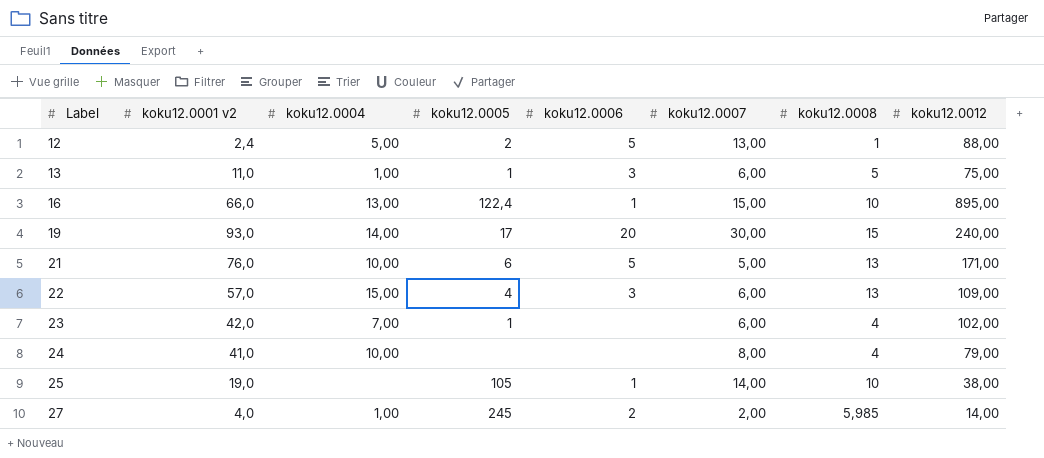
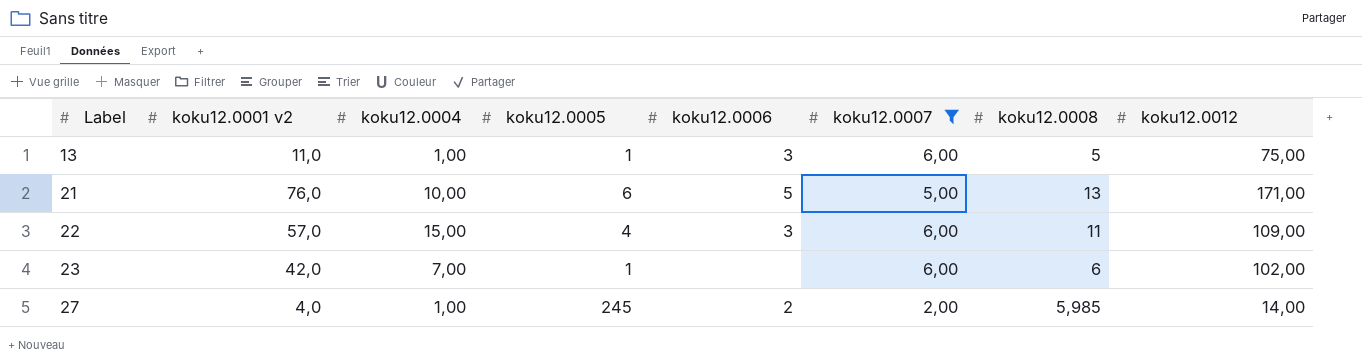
filter: none -> koku12.0007 <= 6,00
22 | koku12.0008: 13 -> 11
23 | koku12.0008: 4 -> 6

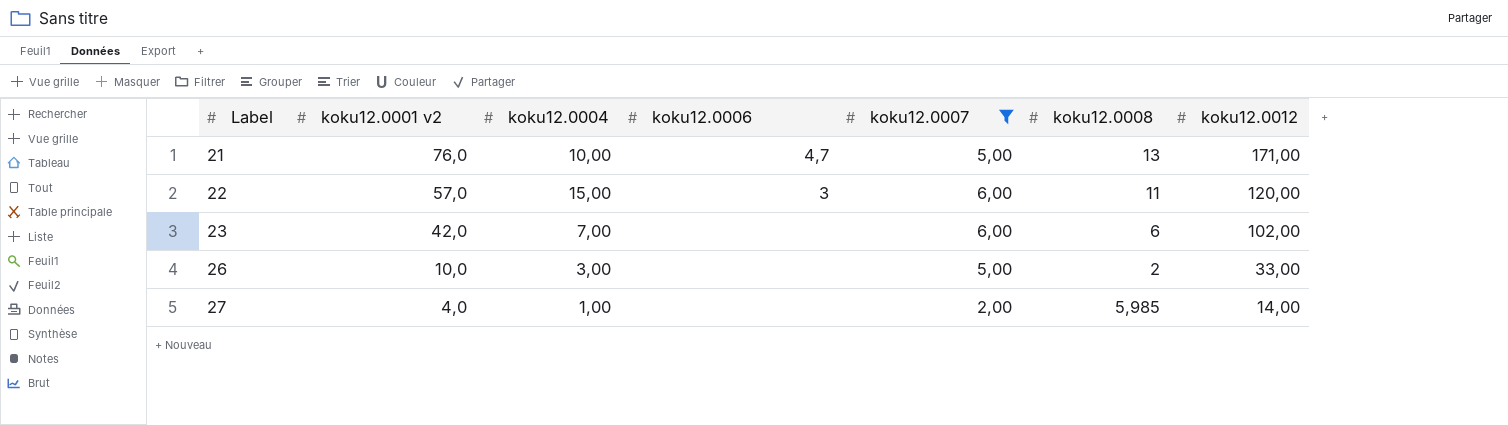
column koku12.0005 | position: 4 -> none
row 13: 11,0 | 1,00 | 1 | 3 | 6,00 | 5 | 75,00 -> none
21 | koku12.0006: 5 -> 4,7
22 | koku12.0012: 109,00 -> 120,00
row 26: none -> 10,0 | 3,00 | none | 5,00 | 2 | 33,00
27 | koku12.0006: 2 -> none

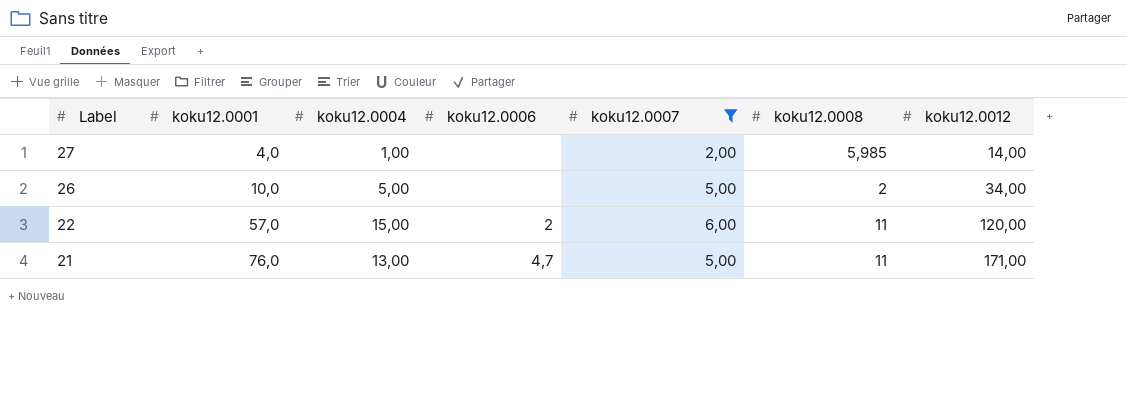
row order: Label ascending -> Label descending
column name: koku12.0001 v2 -> koku12.0001
row 23: 42,0 | 7,00 | none | 6,00 | 6 | 102,00 -> none
26 | koku12.0004: 3,00 -> 5,00
26 | koku12.0012: 33,00 -> 34,00
22 | koku12.0006: 3 -> 2
21 | koku12.0004: 10,00 -> 13,00
21 | koku12.0008: 13 -> 11

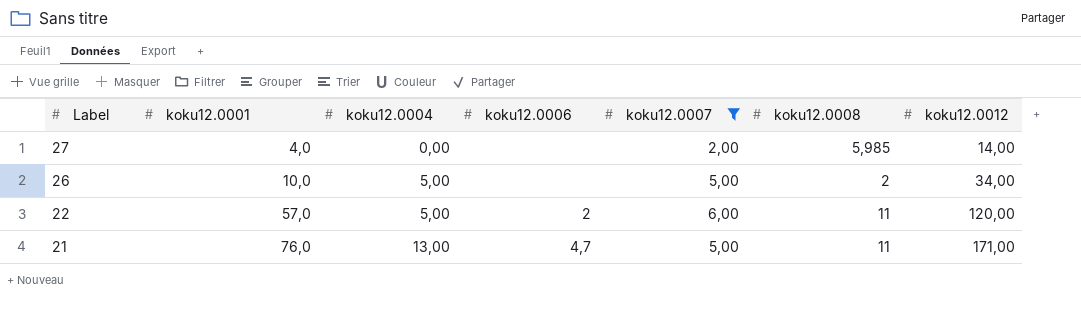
27 | koku12.0004: 1,00 -> 0,00
22 | koku12.0004: 15,00 -> 5,00

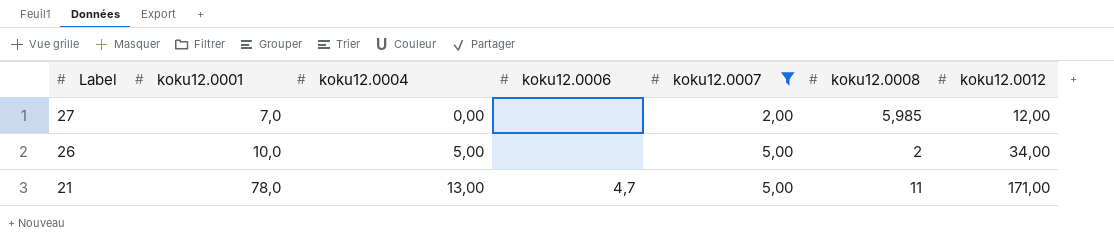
row 22: 57,0 | 5,00 | 2 | 6,00 | 11 | 120,00 -> none
27 | koku12.0001: 4,0 -> 7,0
27 | koku12.0012: 14,00 -> 12,00
21 | koku12.0001: 76,0 -> 78,0

